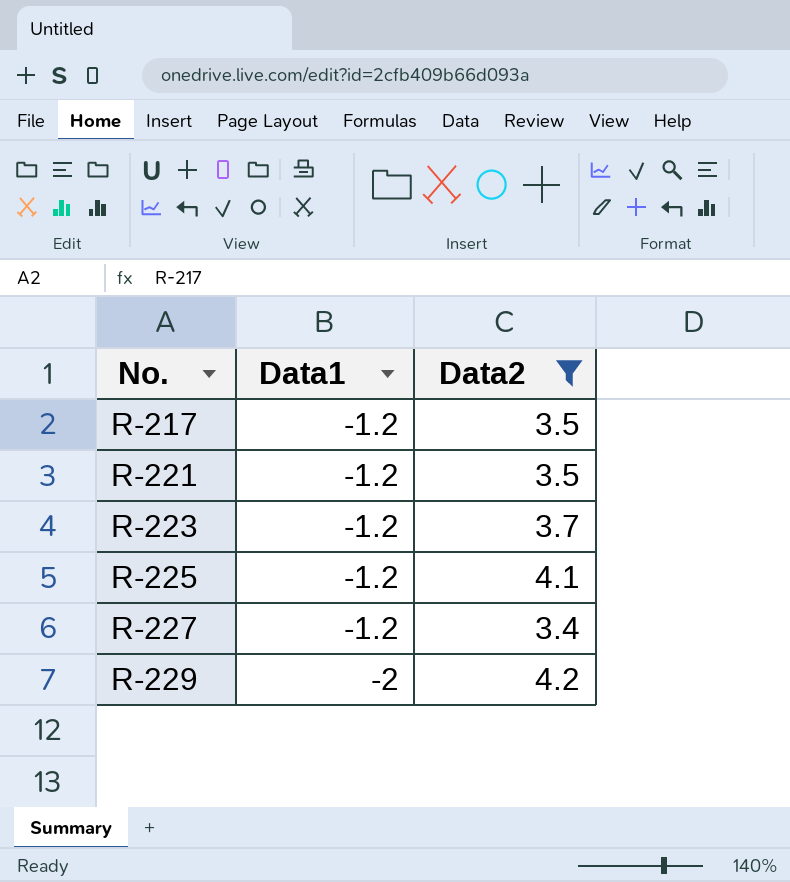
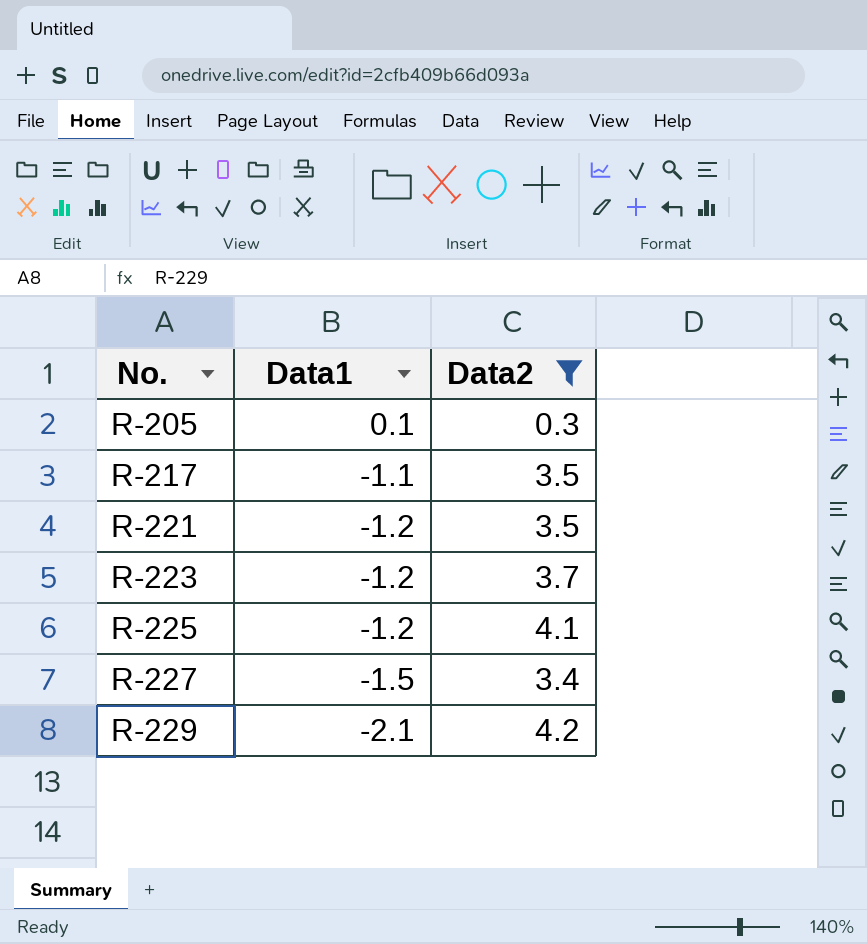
row R-205: none -> 0.1 | 0.3
R-217 | Data1: -1.2 -> -1.1
R-227 | Data1: -1.2 -> -1.5
R-229 | Data1: -2 -> -2.1

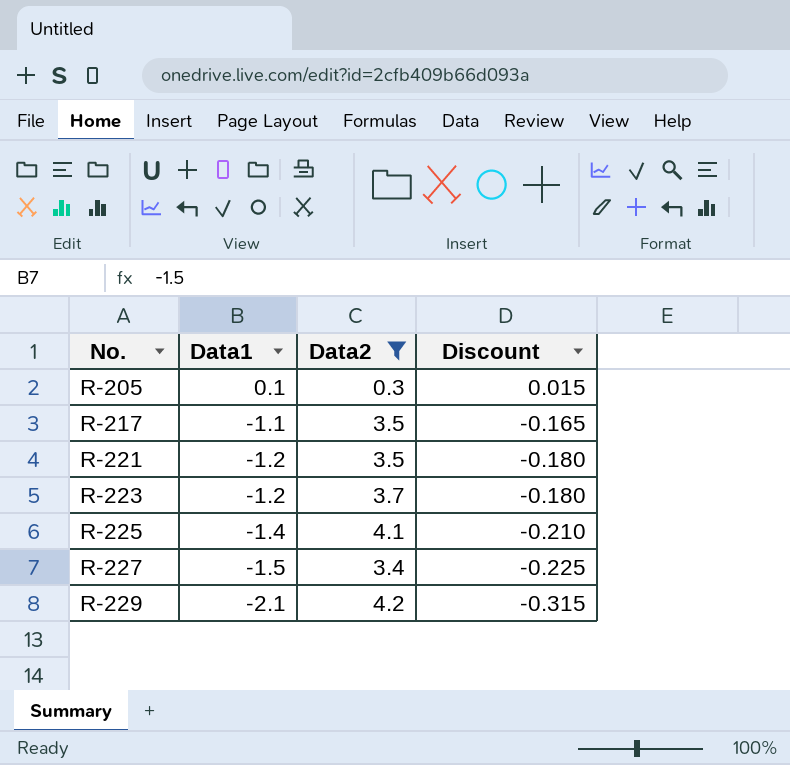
column Discount | formula: none -> [Data1] * 0.15
R-225 | Data1: -1.2 -> -1.4

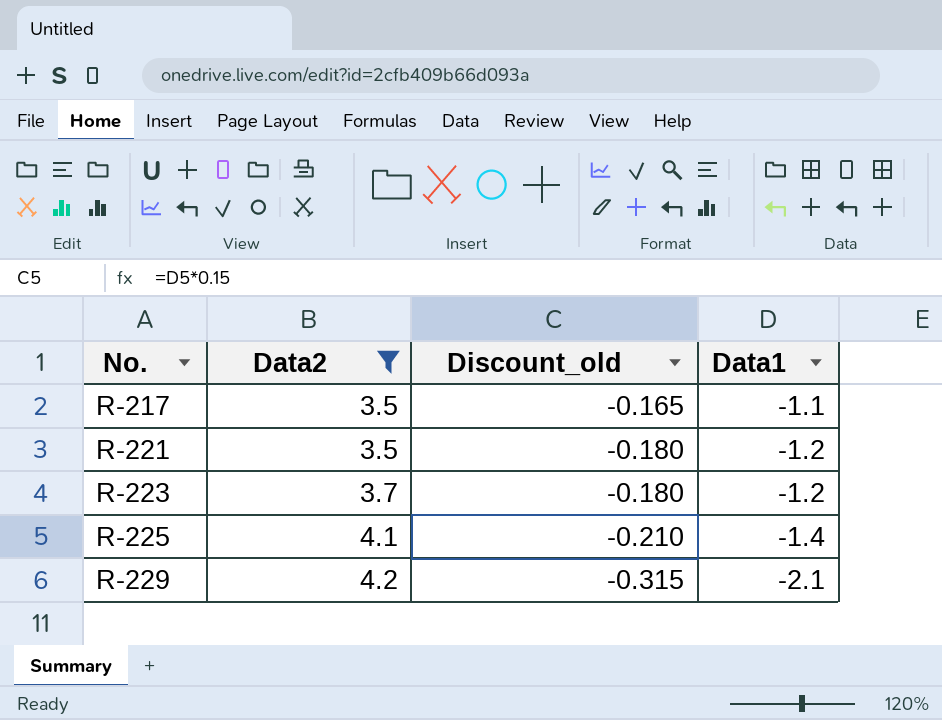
column name: Discount -> Discount_old
column Data1 | position: 2 -> 4
row R-205: 0.1 | 0.3 | 0.015 -> none
row R-227: -1.5 | 3.4 | -0.225 -> none

